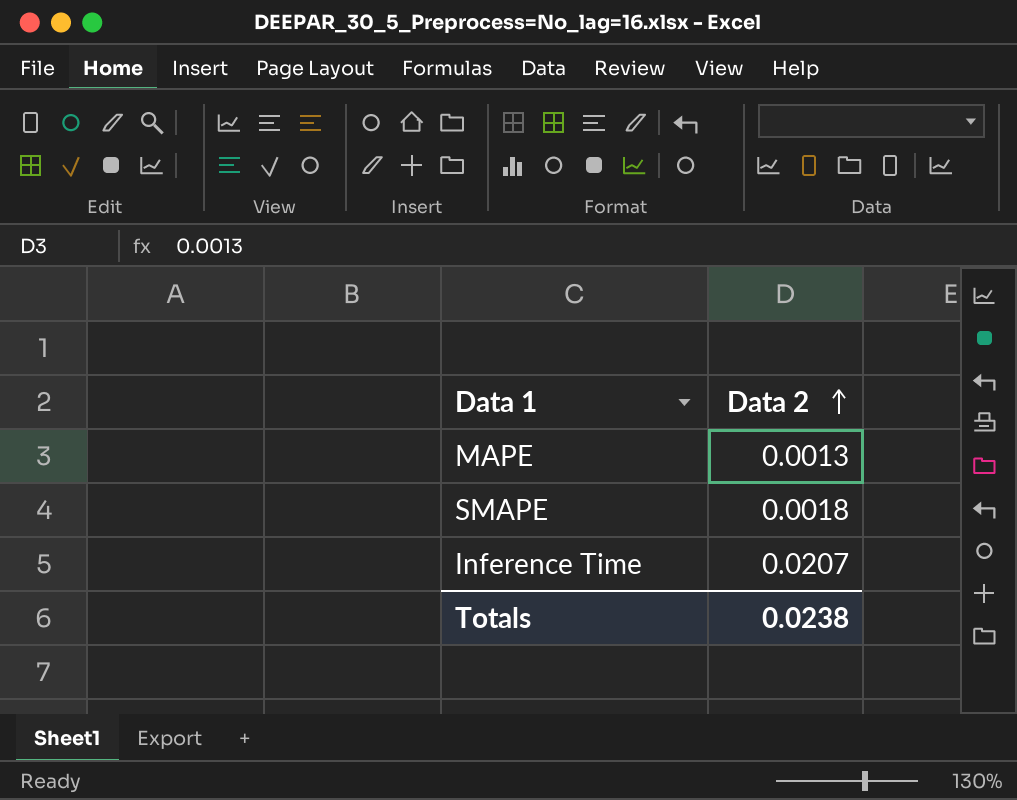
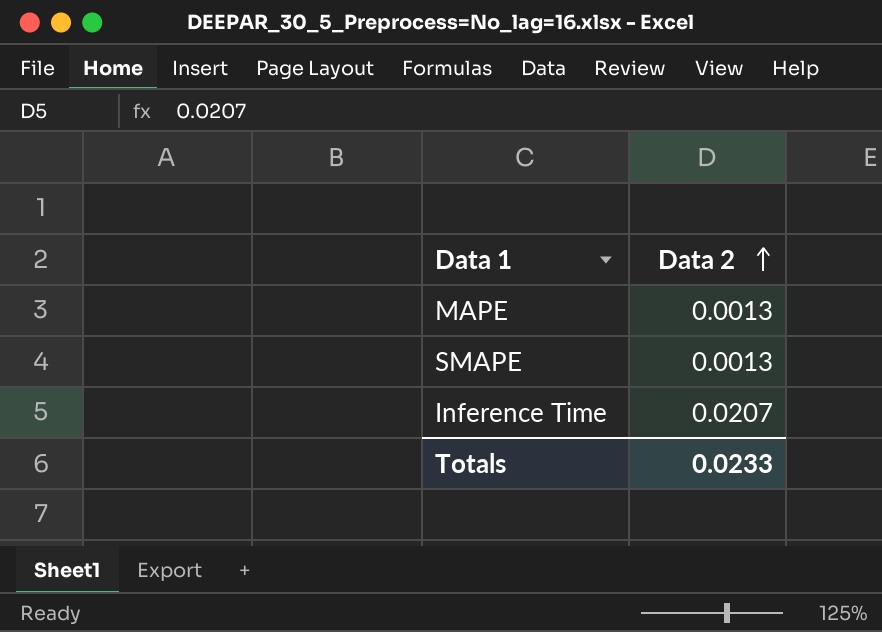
SMAPE | Data 2: 0.0018 -> 0.0013
Totals | Data 2: 0.0238 -> 0.0233

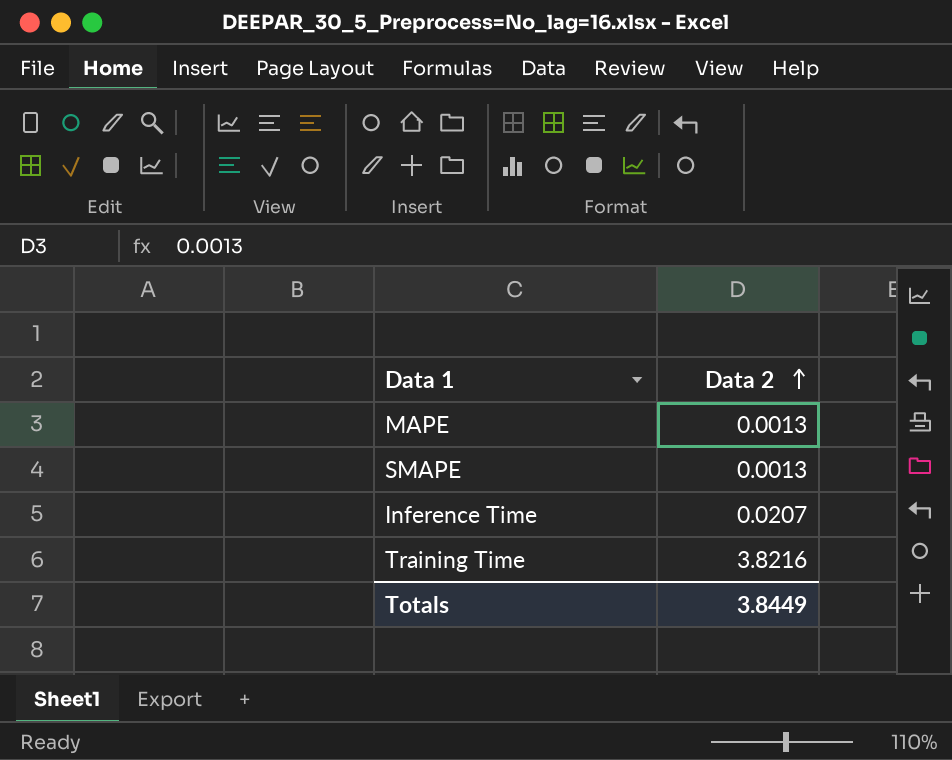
row Training Time: none -> 3.8216
Totals | Data 2: 0.0233 -> 3.8449

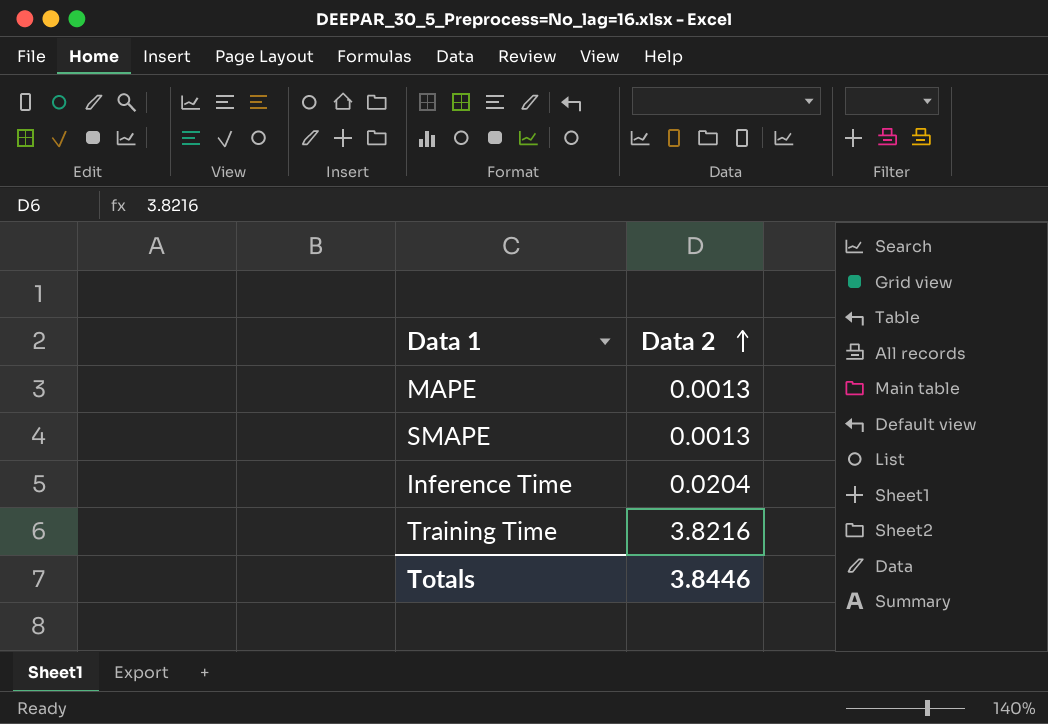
Inference Time | Data 2: 0.0207 -> 0.0204
Totals | Data 2: 3.8449 -> 3.8446

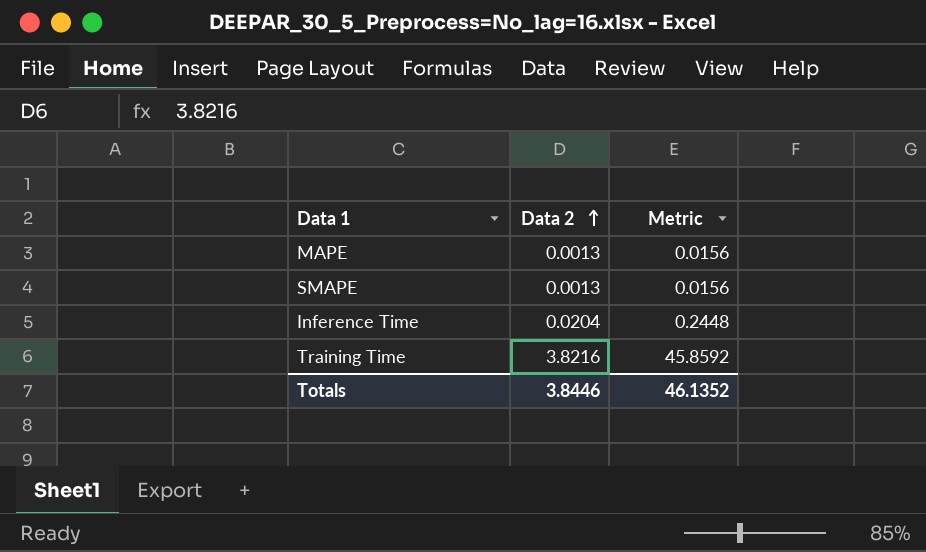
column Metric | formula: none -> [Data 2] * 12

